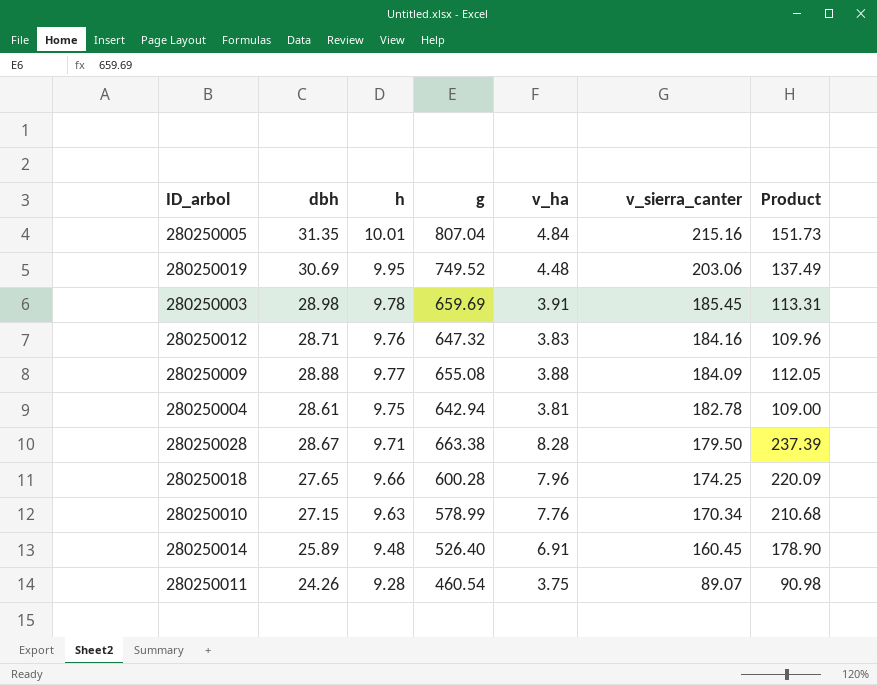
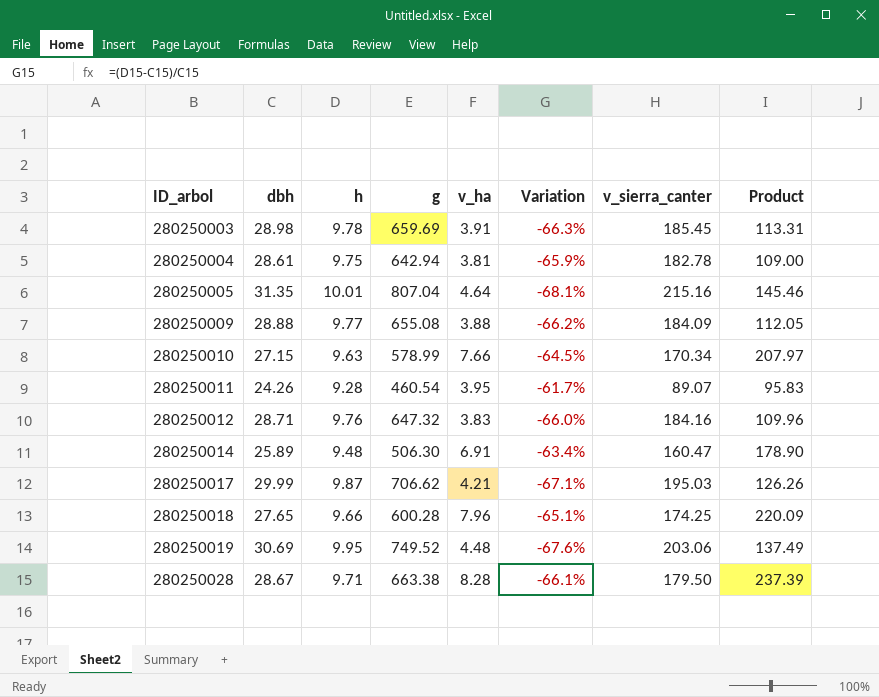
row order: v_sierra_canter descending -> ID_arbol ascending
column Variation | formula: none -> ([h] - [dbh]) / [dbh]
280250005 | v_ha: 4.84 -> 4.64
280250005 | Product: 151.73 -> 145.46
280250010 | v_ha: 7.76 -> 7.66
280250010 | Product: 210.68 -> 207.97
280250011 | v_ha: 3.75 -> 3.95
280250011 | Product: 90.98 -> 95.83
280250014 | g: 526.40 -> 506.30
280250014 | v_sierra_canter: 160.45 -> 160.47
row 280250017: none -> 29.99 | 9.87 | 706.62 | 4.21 | -67.1% | 195.03 | 126.26

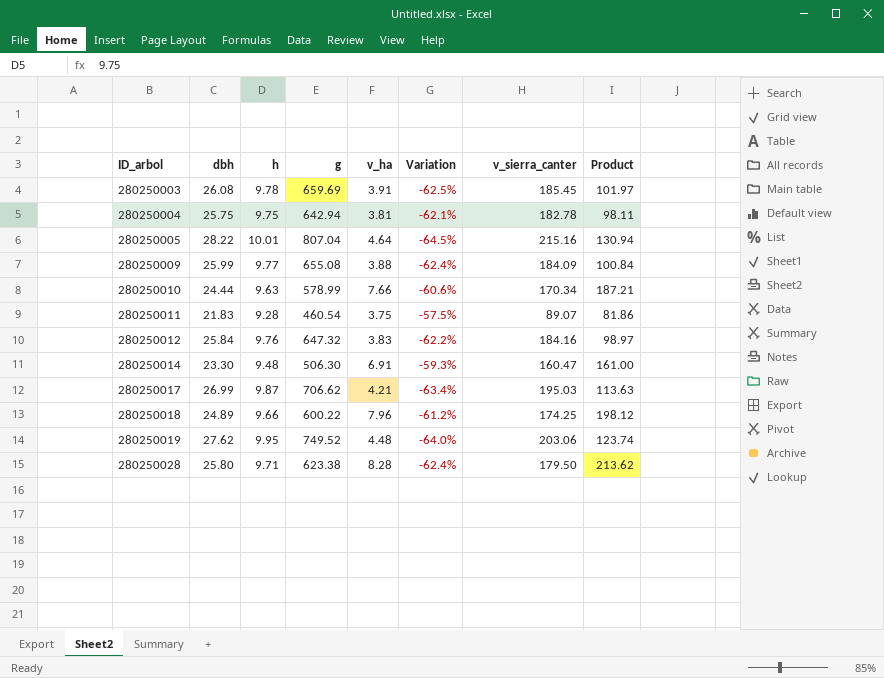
280250003 | dbh: 28.98 -> 26.08
280250003 | Variation: -66.3% -> -62.5%
280250003 | Product: 113.31 -> 101.97
280250004 | dbh: 28.61 -> 25.75
280250004 | Variation: -65.9% -> -62.1%
280250004 | Product: 109.00 -> 98.11
280250005 | dbh: 31.35 -> 28.22
280250005 | Variation: -68.1% -> -64.5%
280250005 | Product: 145.46 -> 130.94
280250009 | dbh: 28.88 -> 25.99
280250009 | Variation: -66.2% -> -62.4%
280250009 | Product: 112.05 -> 100.84
280250010 | dbh: 27.15 -> 24.44
280250010 | Variation: -64.5% -> -60.6%
280250010 | Product: 207.97 -> 187.21
280250011 | dbh: 24.26 -> 21.83
280250011 | v_ha: 3.95 -> 3.75
280250011 | Variation: -61.7% -> -57.5%
280250011 | Product: 95.83 -> 81.86
280250012 | dbh: 28.71 -> 25.84
280250012 | Variation: -66.0% -> -62.2%
280250012 | Product: 109.96 -> 98.97
280250014 | dbh: 25.89 -> 23.30
280250014 | Variation: -63.4% -> -59.3%
280250014 | Product: 178.90 -> 161.00
280250017 | dbh: 29.99 -> 26.99
280250017 | Variation: -67.1% -> -63.4%
280250017 | Product: 126.26 -> 113.63
280250018 | dbh: 27.65 -> 24.89
280250018 | g: 600.28 -> 600.22
280250018 | Variation: -65.1% -> -61.2%
280250018 | Product: 220.09 -> 198.12
280250019 | dbh: 30.69 -> 27.62
280250019 | Variation: -67.6% -> -64.0%
280250019 | Product: 137.49 -> 123.74
280250028 | dbh: 28.67 -> 25.80
280250028 | g: 663.38 -> 623.38
280250028 | Variation: -66.1% -> -62.4%
280250028 | Product: 237.39 -> 213.62

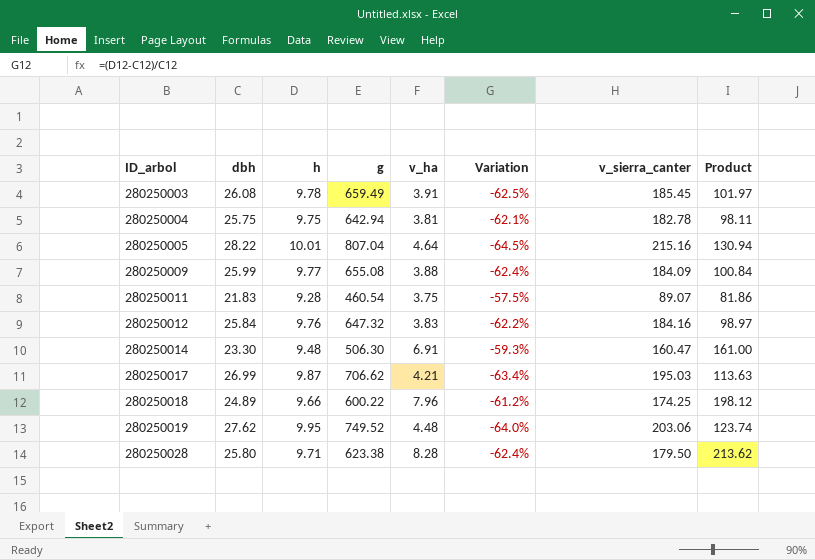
row 280250010: 24.44 | 9.63 | 578.99 | 7.66 | -60.6% | 170.34 | 187.21 -> none
280250003 | g: 659.69 -> 659.49

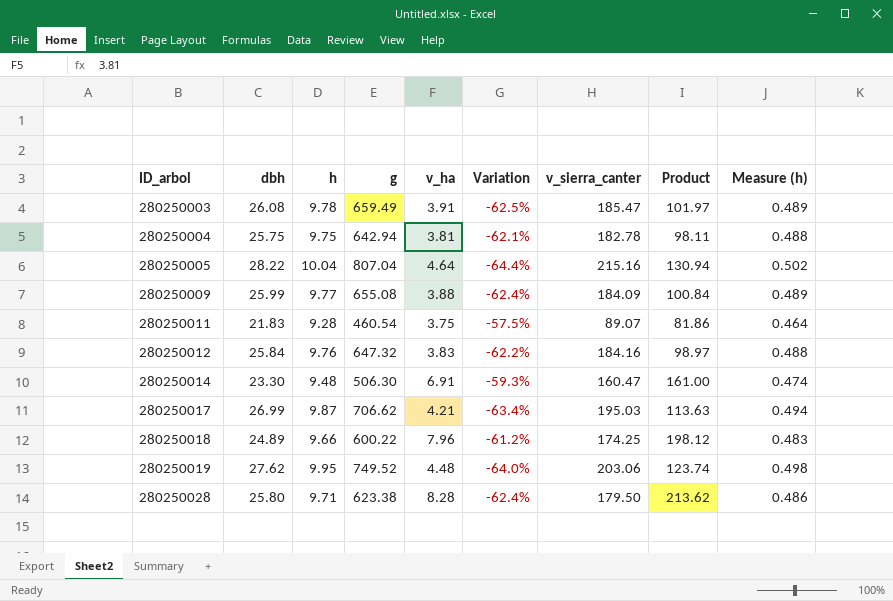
column Measure (h) | formula: none -> [h] * 0.05
280250003 | v_sierra_canter: 185.45 -> 185.47
280250005 | h: 10.01 -> 10.04
280250005 | Variation: -64.5% -> -64.4%

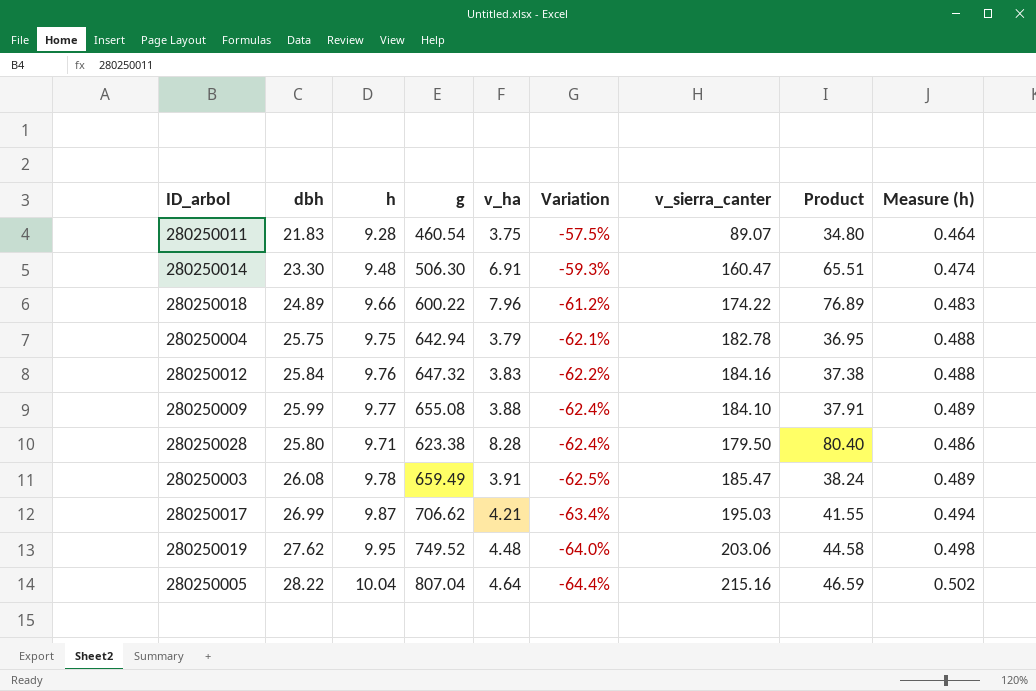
row order: ID_arbol ascending -> Variation descending
column Product | formula: [dbh] * [v_ha] -> [h] * [v_ha]
280250018 | v_sierra_canter: 174.25 -> 174.22
280250004 | v_ha: 3.81 -> 3.79
280250009 | v_sierra_canter: 184.09 -> 184.10

